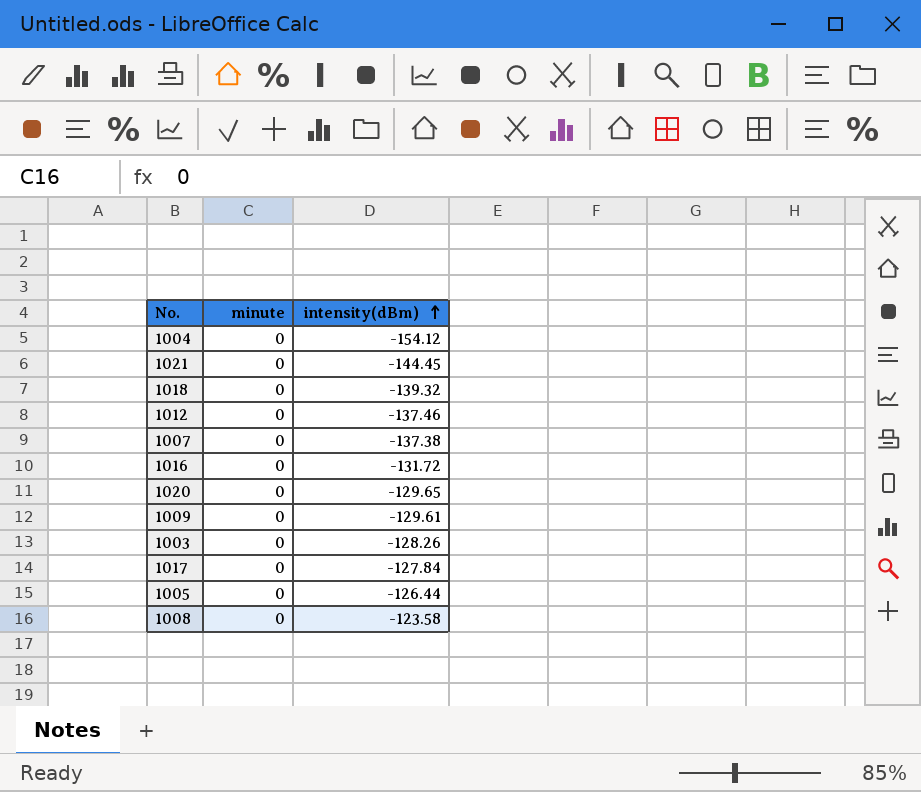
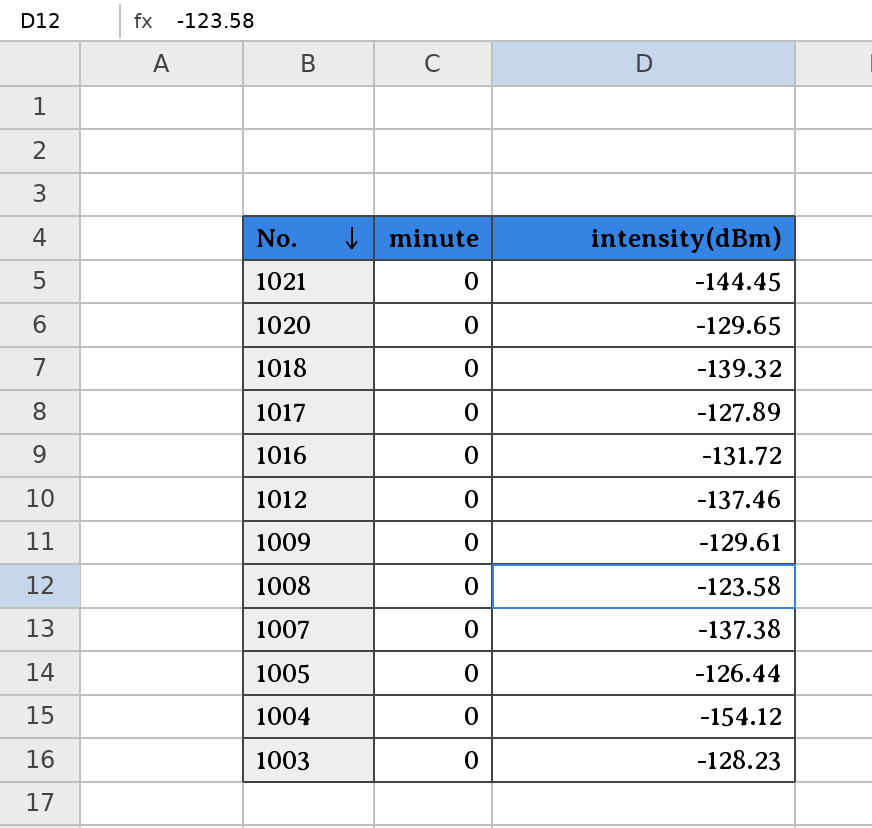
row order: intensity(dBm) ascending -> No. descending
1017 | intensity(dBm): -127.84 -> -127.89
1003 | intensity(dBm): -128.26 -> -128.23

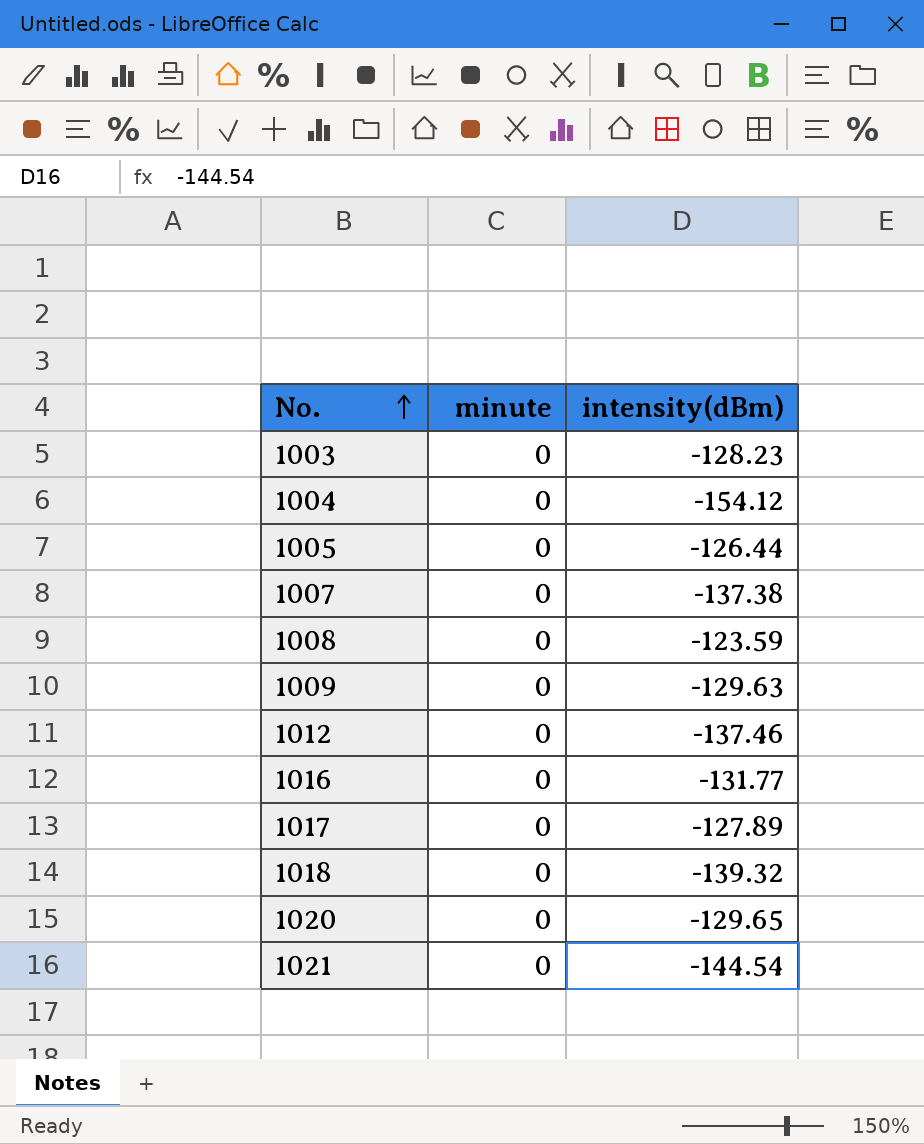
row order: No. descending -> No. ascending
1008 | intensity(dBm): -123.58 -> -123.59
1009 | intensity(dBm): -129.61 -> -129.63
1016 | intensity(dBm): -131.72 -> -131.77
1021 | intensity(dBm): -144.45 -> -144.54

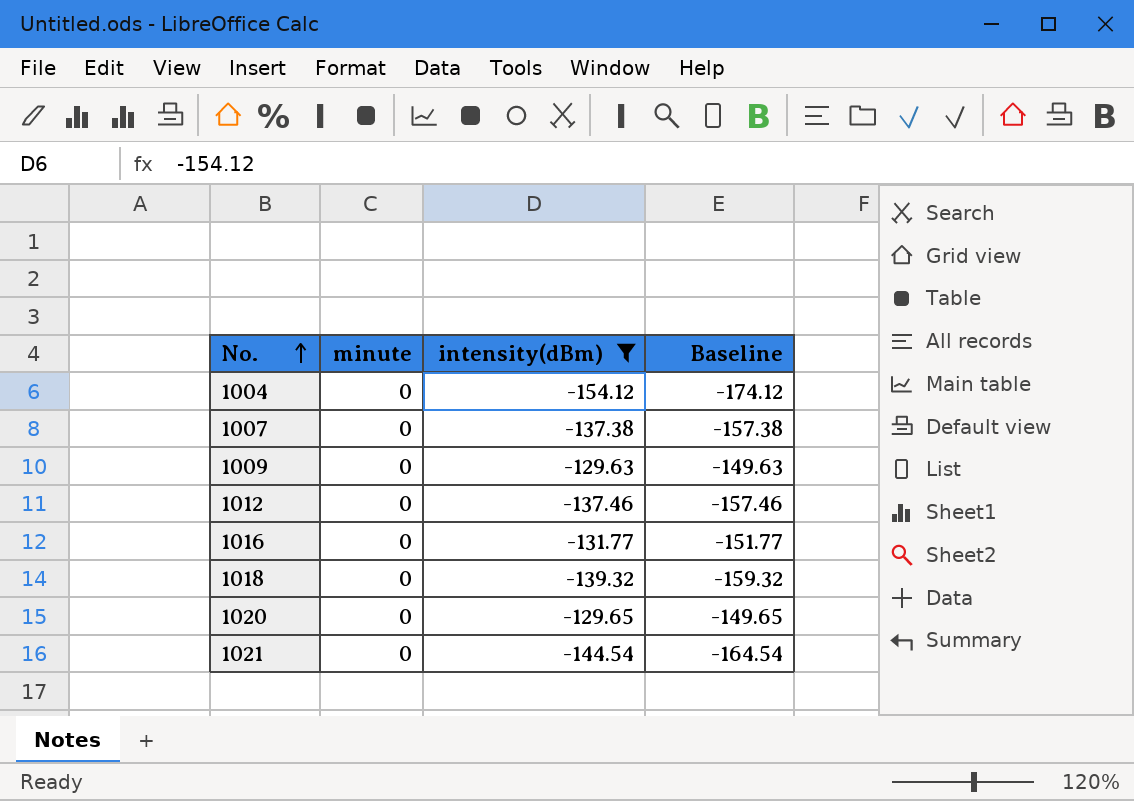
filter: none -> intensity(dBm) <= -129.63
column Baseline | formula: none -> [intensity(dBm)] - 20

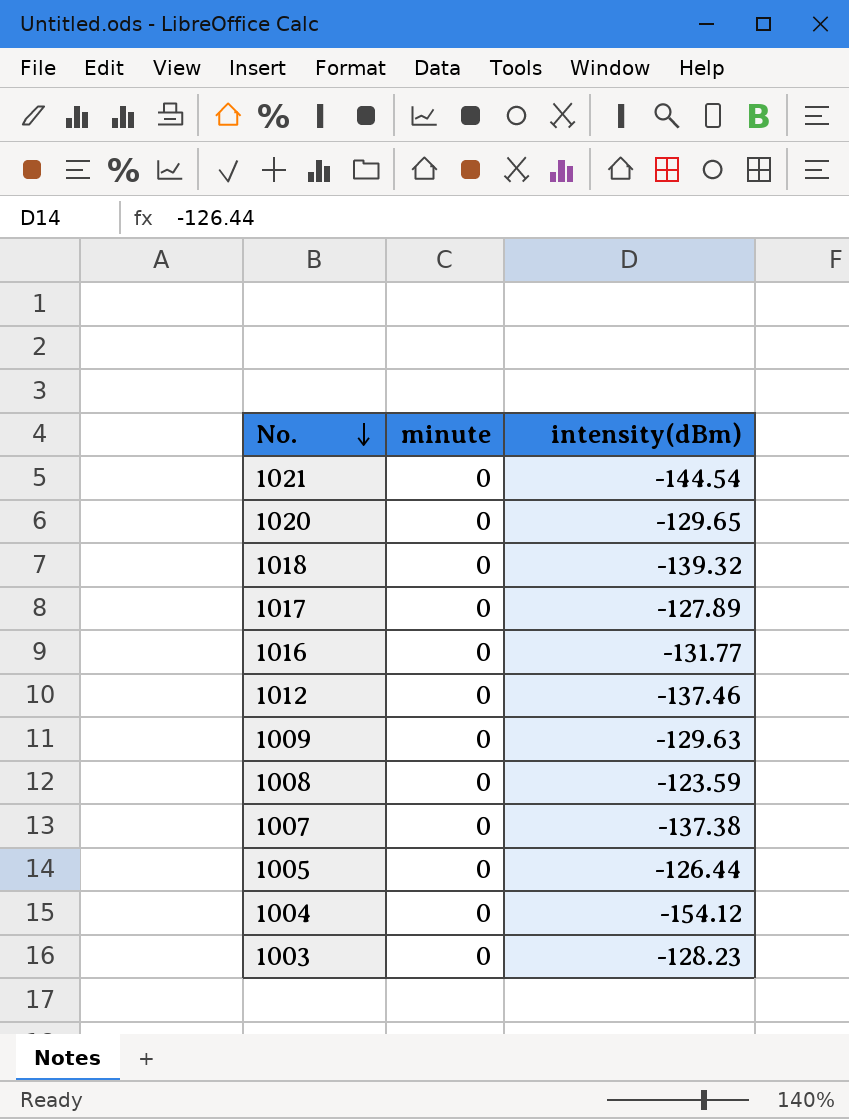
filter: intensity(dBm) <= -129.63 -> none
row order: No. ascending -> No. descending
column Baseline | formula: [intensity(dBm)] - 20 -> none

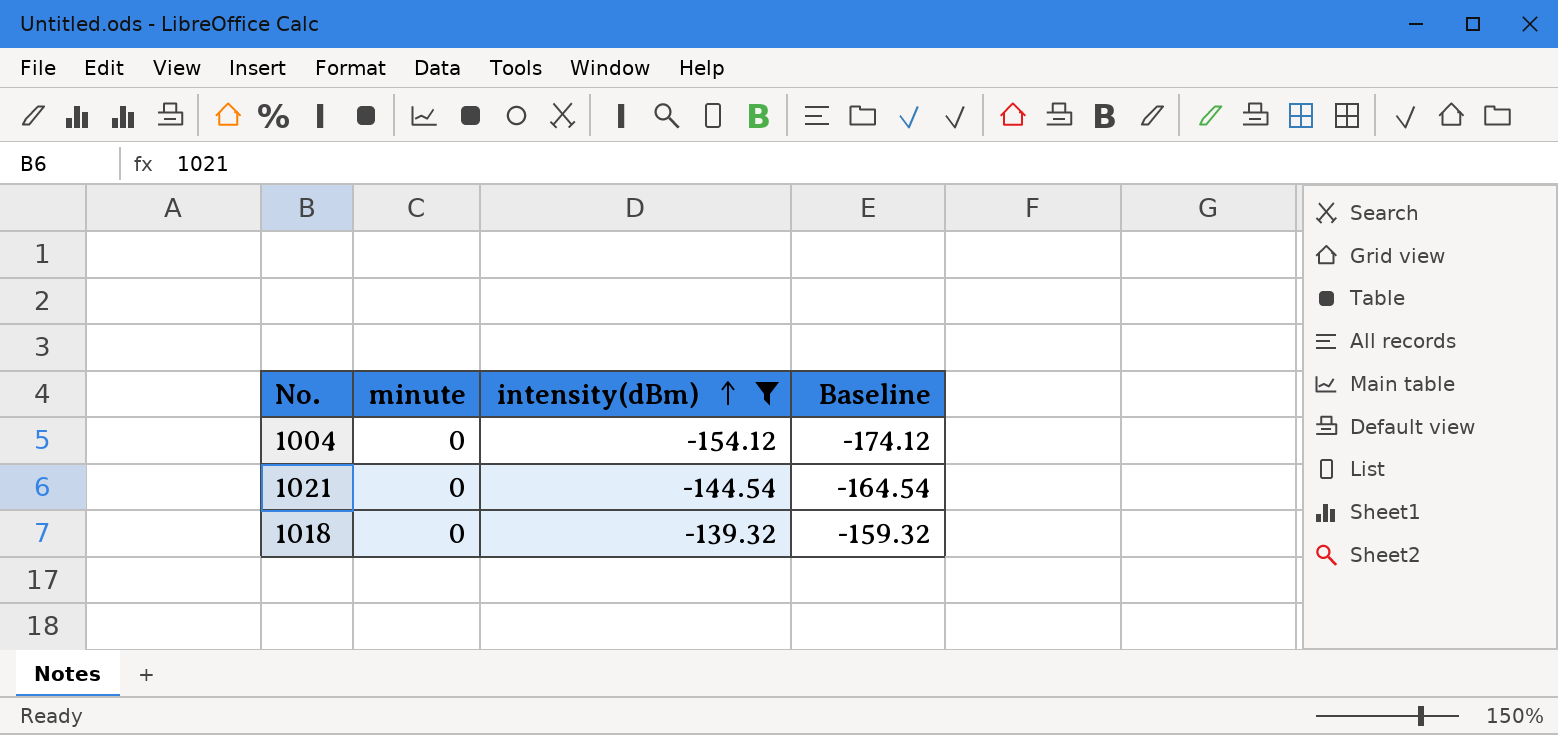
filter: none -> intensity(dBm) <= -139.32
row order: No. descending -> intensity(dBm) ascending
column Baseline | formula: none -> [intensity(dBm)] - 20

